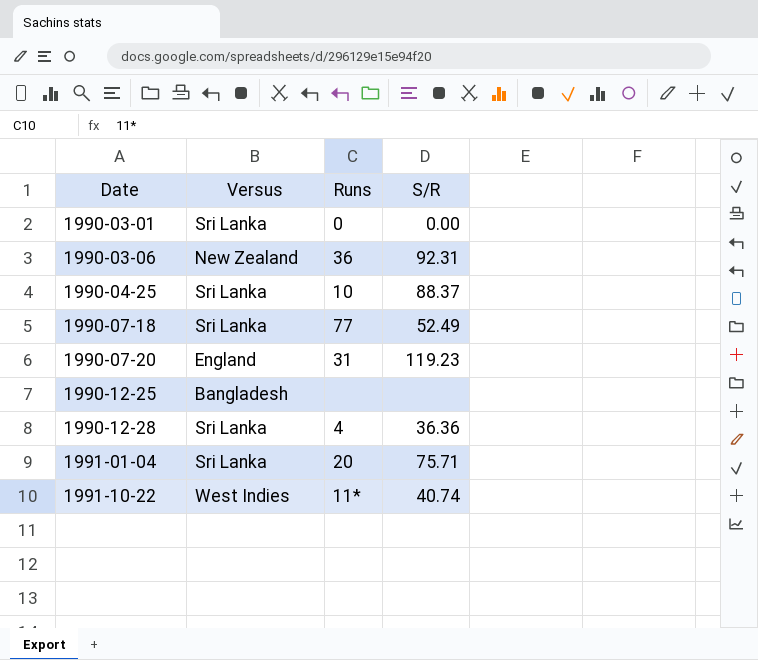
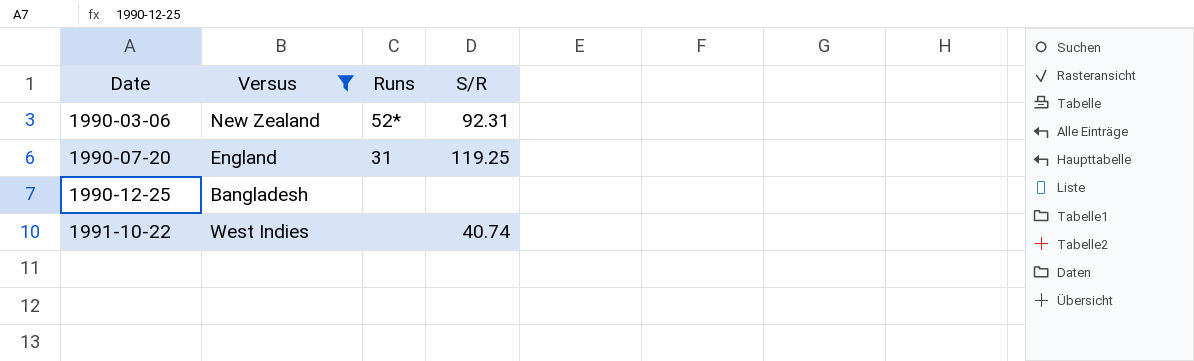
filter: none -> Versus != Sri Lanka
1990-03-06 | Runs: 36 -> 52*
1990-07-20 | S/R: 119.23 -> 119.25
1991-10-22 | Runs: 11* -> none

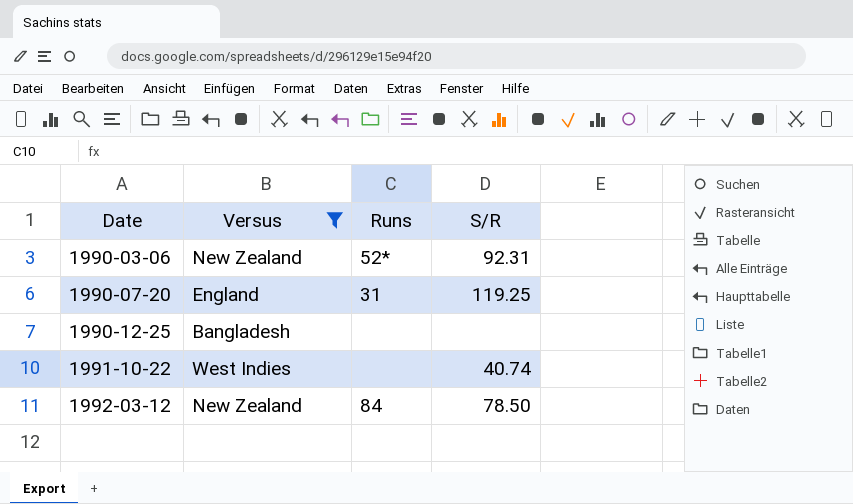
row 1992-03-12: none -> New Zealand | 84 | 78.50

